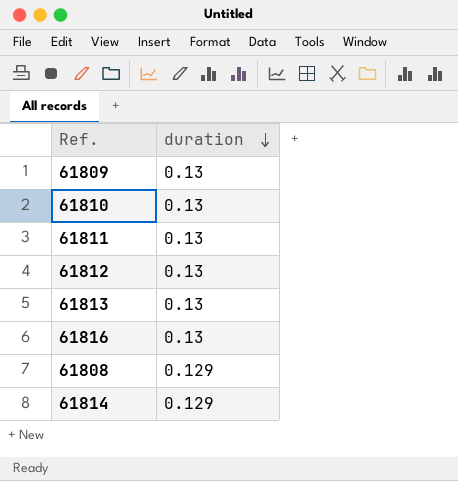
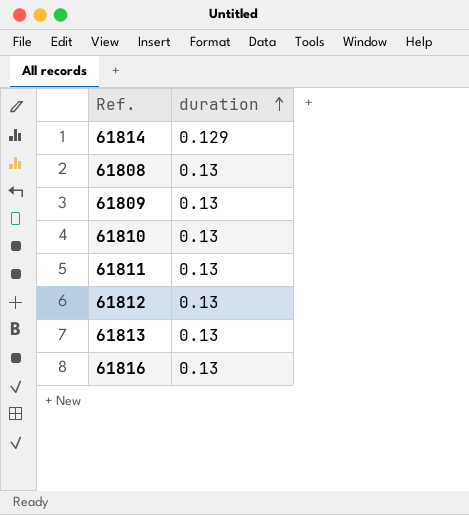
row order: duration descending -> duration ascending
61808 | duration: 0.129 -> 0.13

